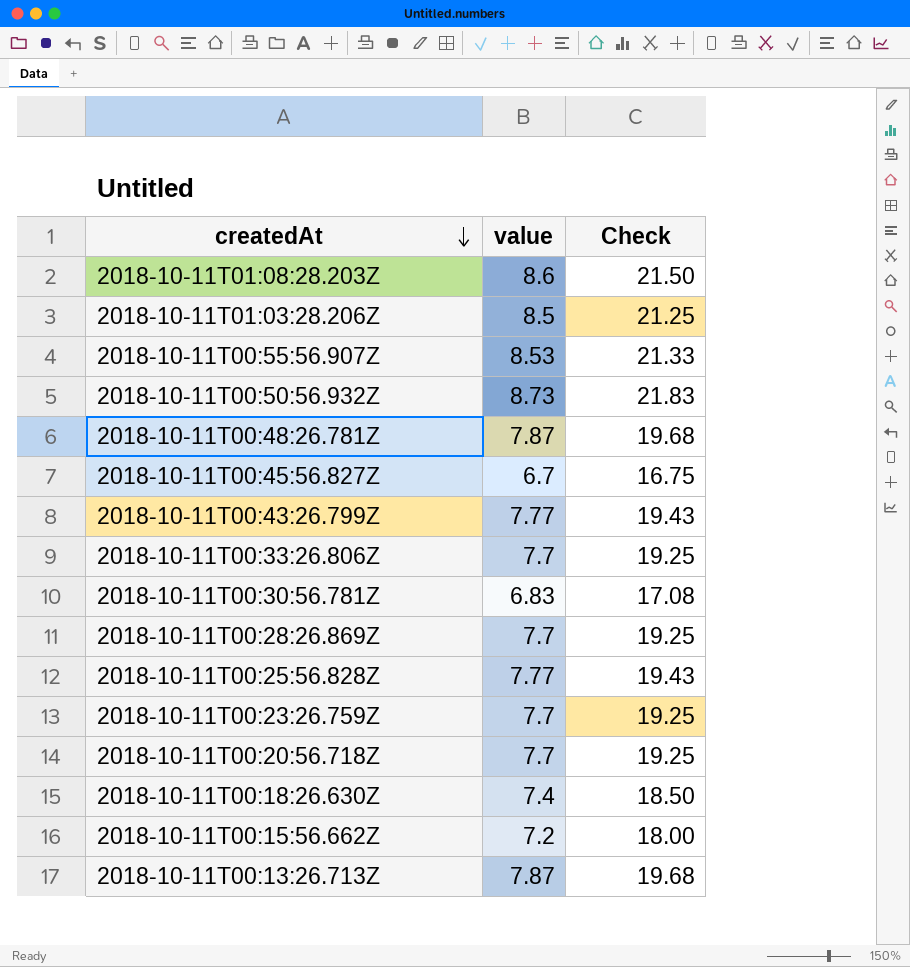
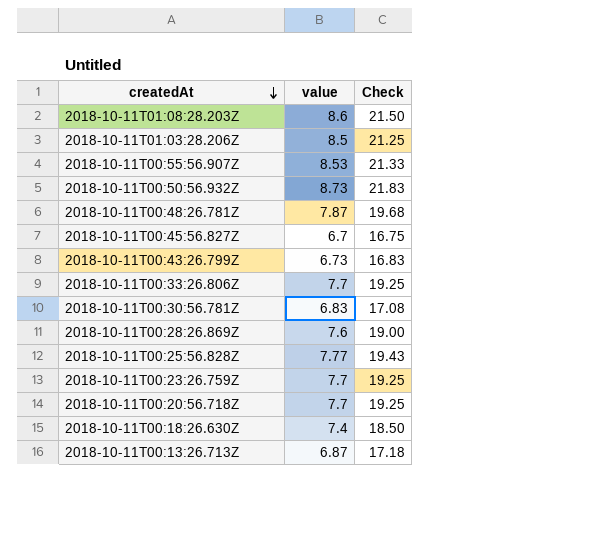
row 2018-10-11T00:15:56.662Z: 7.2 | 18.00 -> none
2018-10-11T00:43:26.799Z | value: 7.77 -> 6.73
2018-10-11T00:43:26.799Z | Check: 19.43 -> 16.83
2018-10-11T00:28:26.869Z | value: 7.7 -> 7.6
2018-10-11T00:28:26.869Z | Check: 19.25 -> 19.00
2018-10-11T00:13:26.713Z | value: 7.87 -> 6.87
2018-10-11T00:13:26.713Z | Check: 19.68 -> 17.18

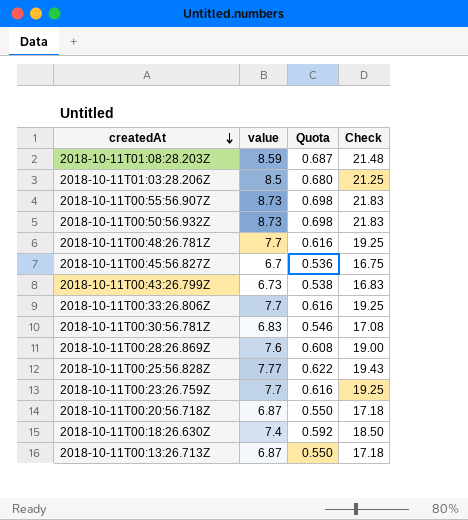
column Quota | formula: none -> [value] * 0.08
2018-10-11T01:08:28.203Z | value: 8.6 -> 8.59
2018-10-11T01:08:28.203Z | Check: 21.50 -> 21.48
2018-10-11T00:55:56.907Z | value: 8.53 -> 8.73
2018-10-11T00:55:56.907Z | Check: 21.33 -> 21.83
2018-10-11T00:48:26.781Z | value: 7.87 -> 7.7
2018-10-11T00:48:26.781Z | Check: 19.68 -> 19.25
2018-10-11T00:20:56.718Z | value: 7.7 -> 6.87
2018-10-11T00:20:56.718Z | Check: 19.25 -> 17.18

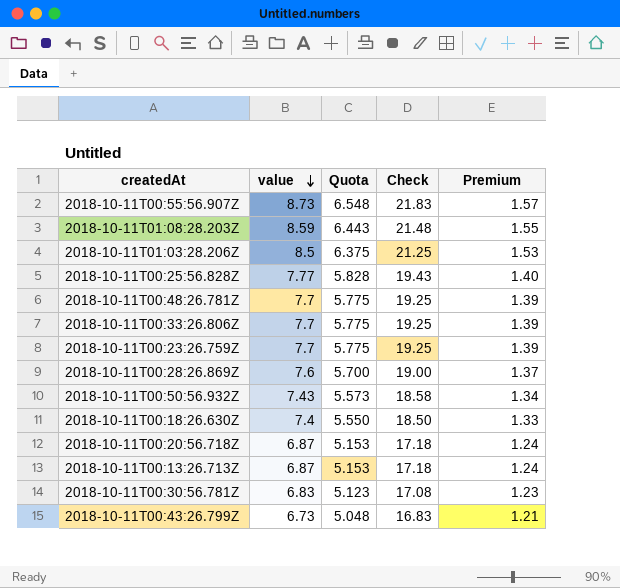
row order: createdAt descending -> value descending
column Quota | formula: [value] * 0.08 -> [value] * 0.75
column Premium | formula: none -> [value] * 0.18
row 2018-10-11T00:45:56.827Z: 6.7 | 0.536 | 16.75 -> none
2018-10-11T00:50:56.932Z | value: 8.73 -> 7.43
2018-10-11T00:50:56.932Z | Check: 21.83 -> 18.58

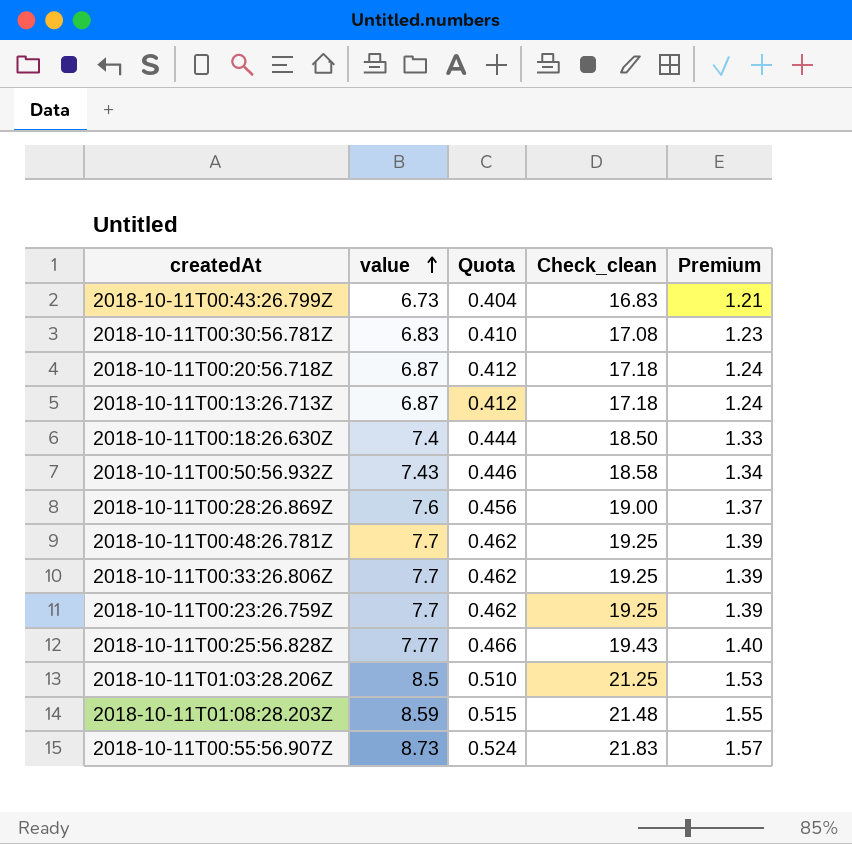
row order: value descending -> value ascending
column Quota | formula: [value] * 0.75 -> [value] * 0.06
column name: Check -> Check_clean

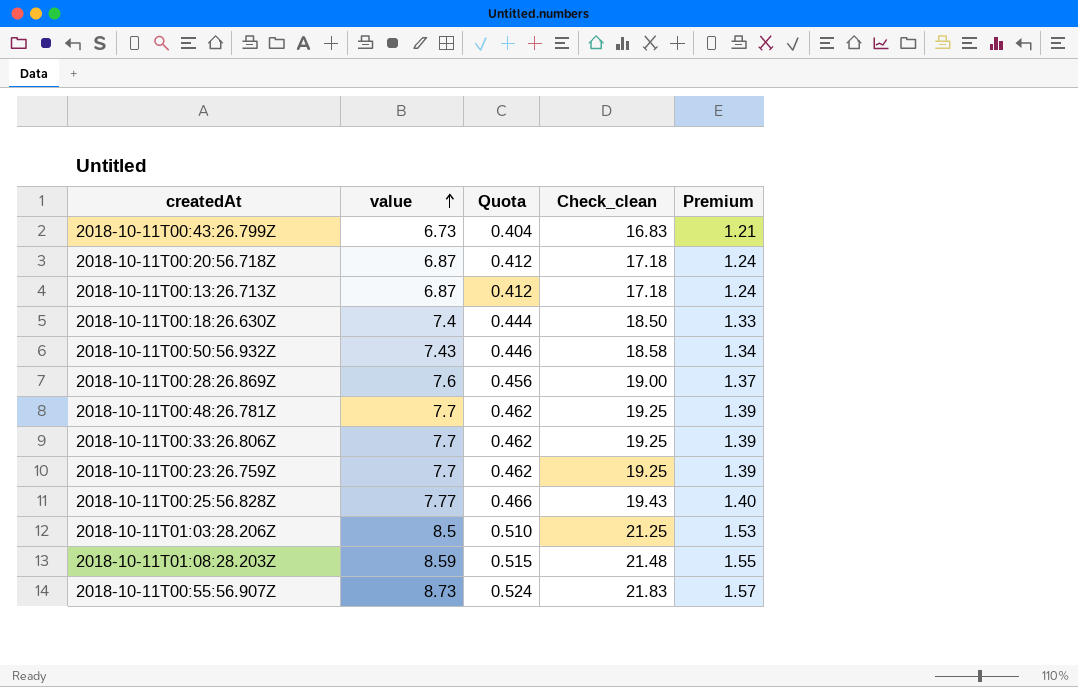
row 2018-10-11T00:30:56.781Z: 6.83 | 0.410 | 17.08 | 1.23 -> none

